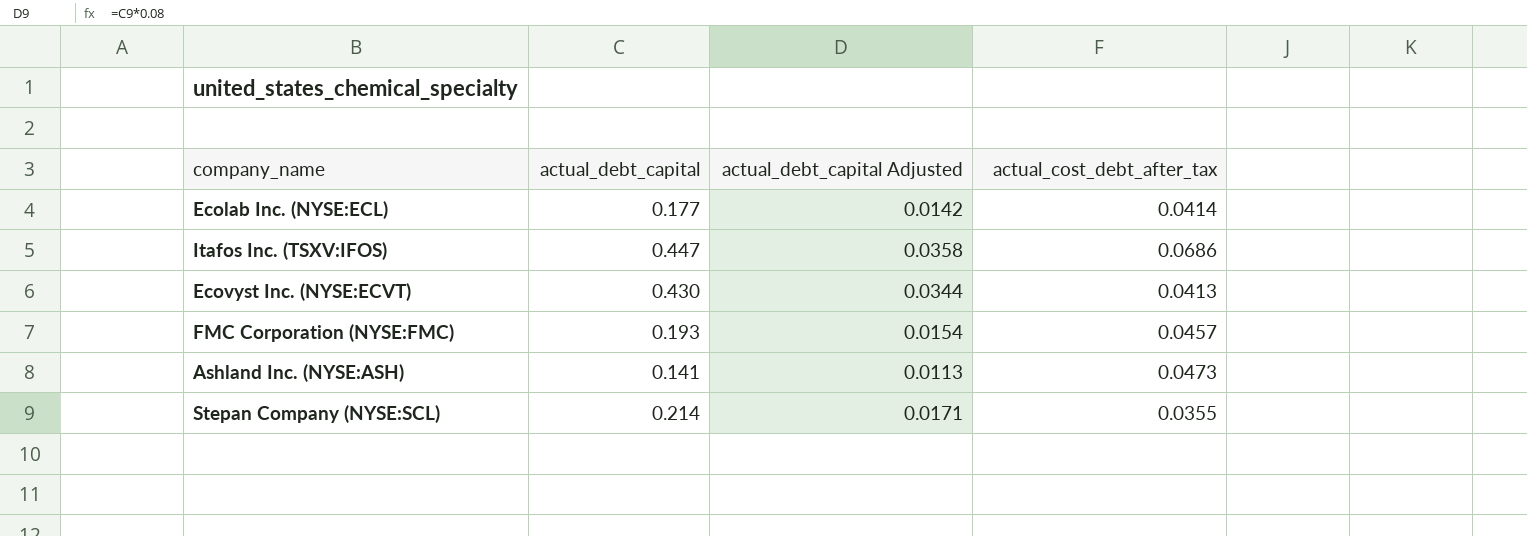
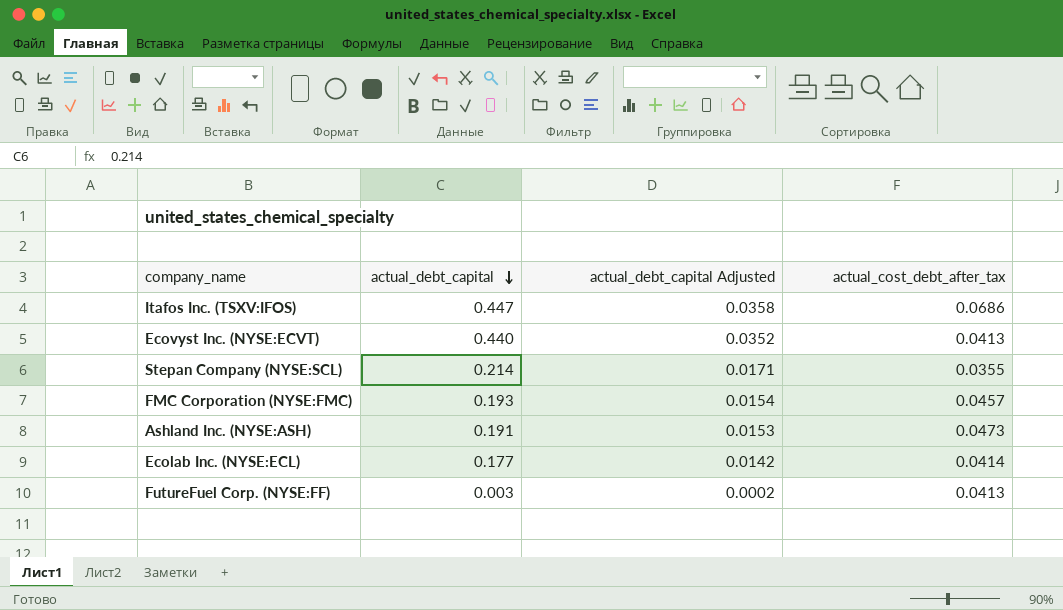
row order: none -> actual_debt_capital descending
Ecovyst Inc. (NYSE:ECVT) | actual_debt_capital: 0.430 -> 0.440
Ecovyst Inc. (NYSE:ECVT) | actual_debt_capital Adjusted: 0.0344 -> 0.0352
Ashland Inc. (NYSE:ASH) | actual_debt_capital: 0.141 -> 0.191
Ashland Inc. (NYSE:ASH) | actual_debt_capital Adjusted: 0.0113 -> 0.0153
row FutureFuel Corp. (NYSE:FF): none -> 0.003 | 0.0002 | 0.0413

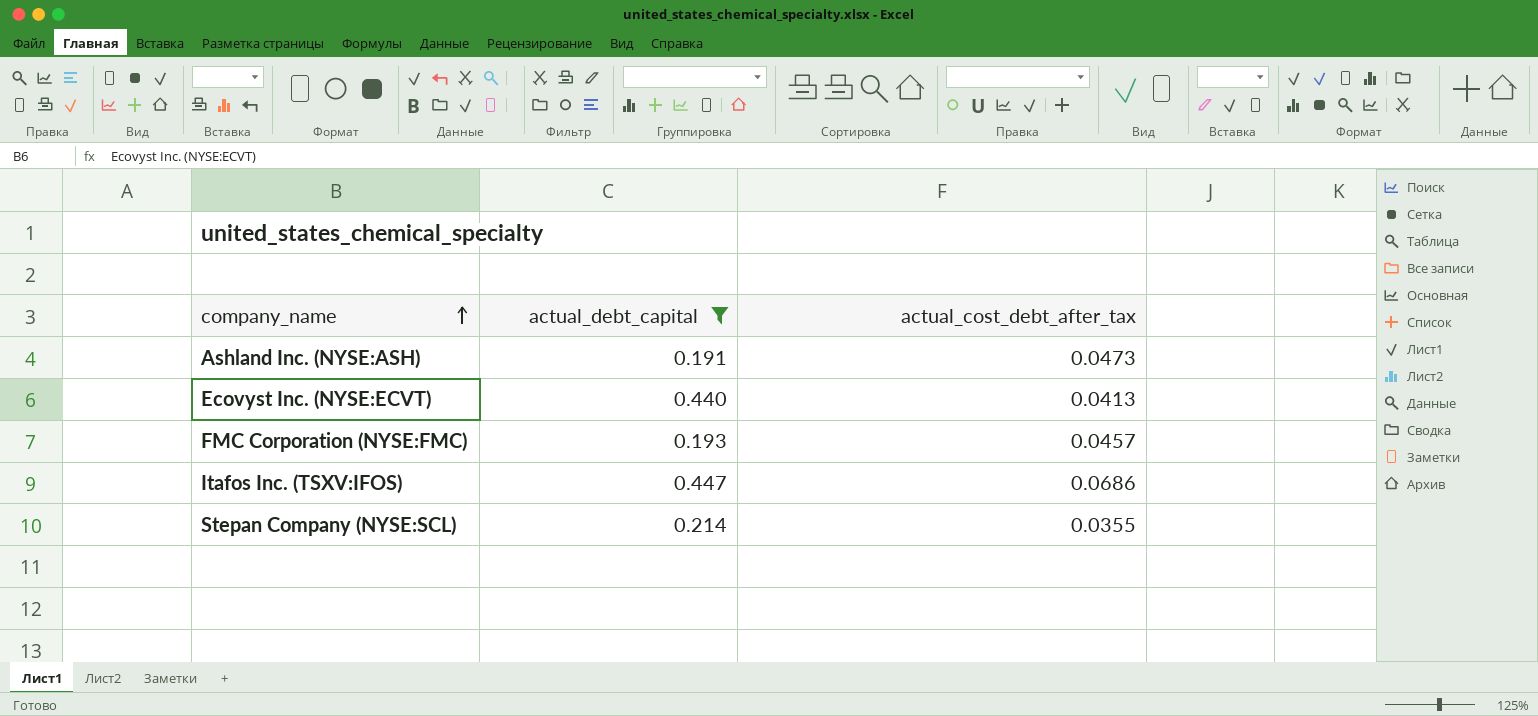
filter: none -> actual_debt_capital >= 0.191
row order: actual_debt_capital descending -> company_name ascending
column actual_debt_capital Adjusted | formula: [actual_debt_capital] * 0.08 -> none

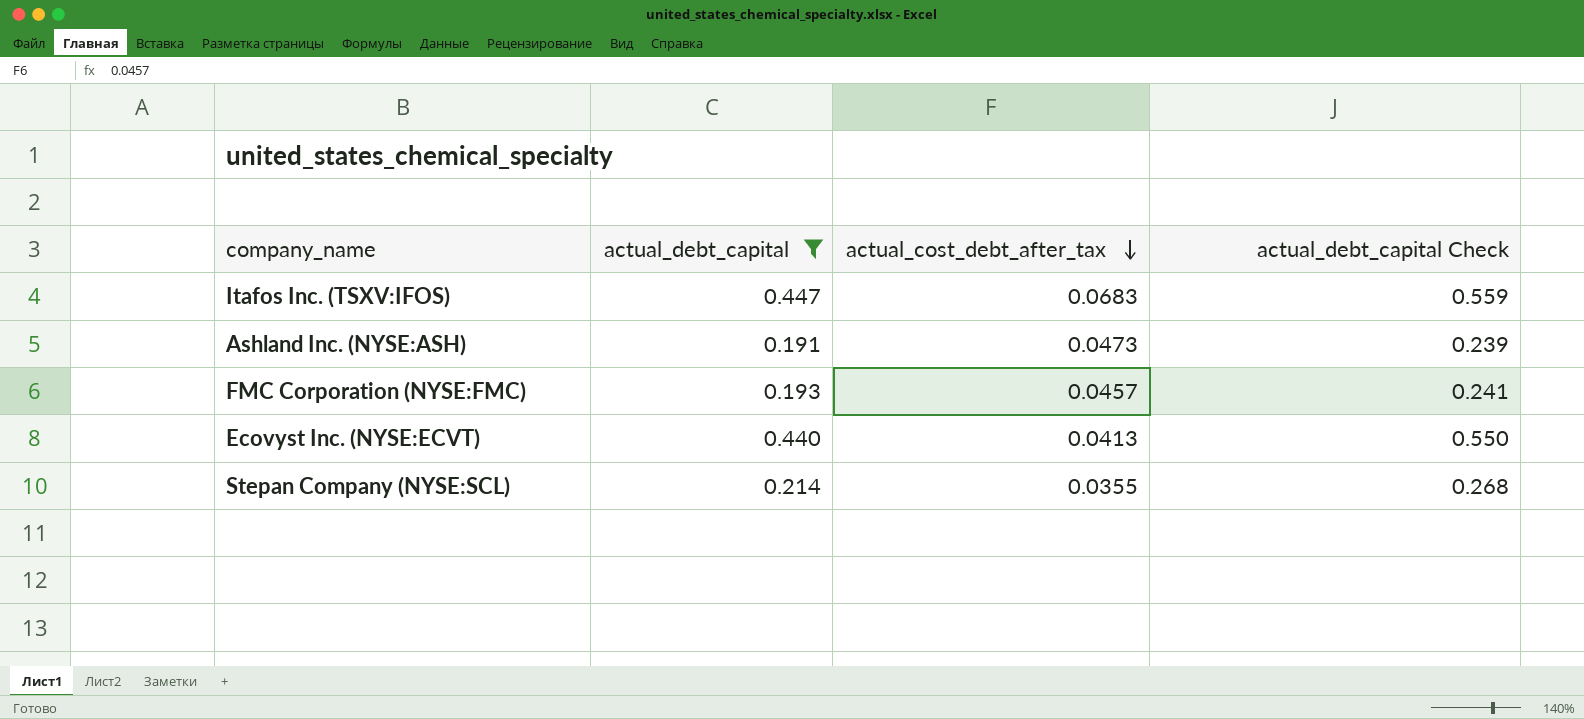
row order: company_name ascending -> actual_cost_debt_after_tax descending
column actual_debt_capital Check | formula: none -> [actual_debt_capital] * 1.25
Itafos Inc. (TSXV:IFOS) | actual_cost_debt_after_tax: 0.0686 -> 0.0683

